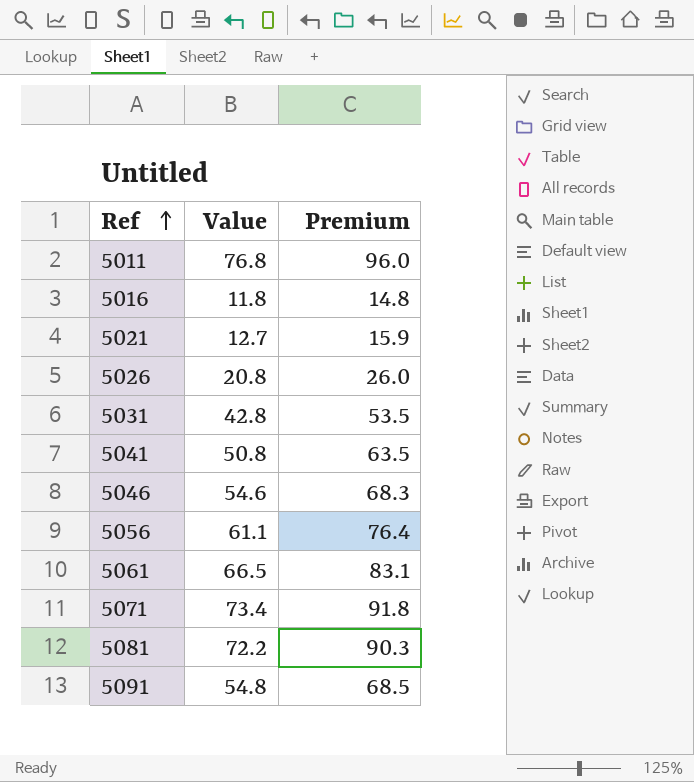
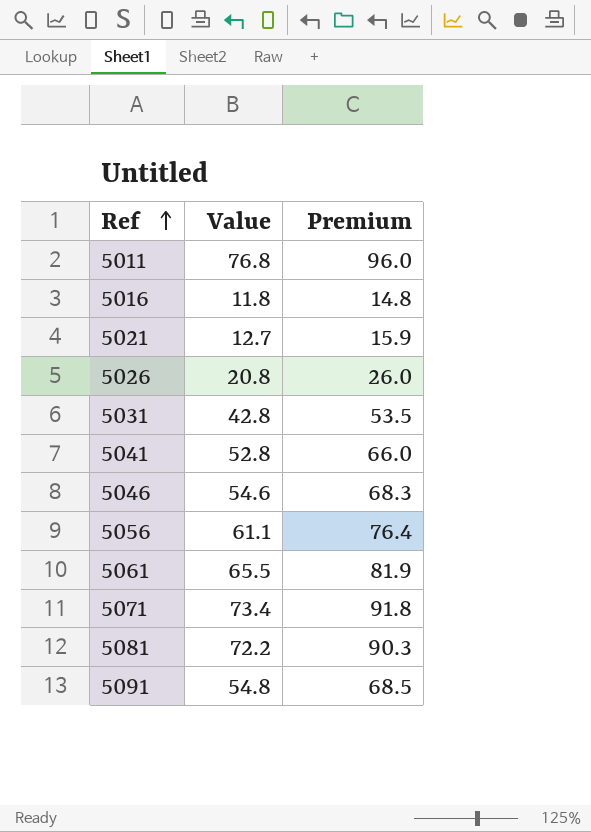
5041 | Value: 50.8 -> 52.8
5041 | Premium: 63.5 -> 66.0
5061 | Value: 66.5 -> 65.5
5061 | Premium: 83.1 -> 81.9

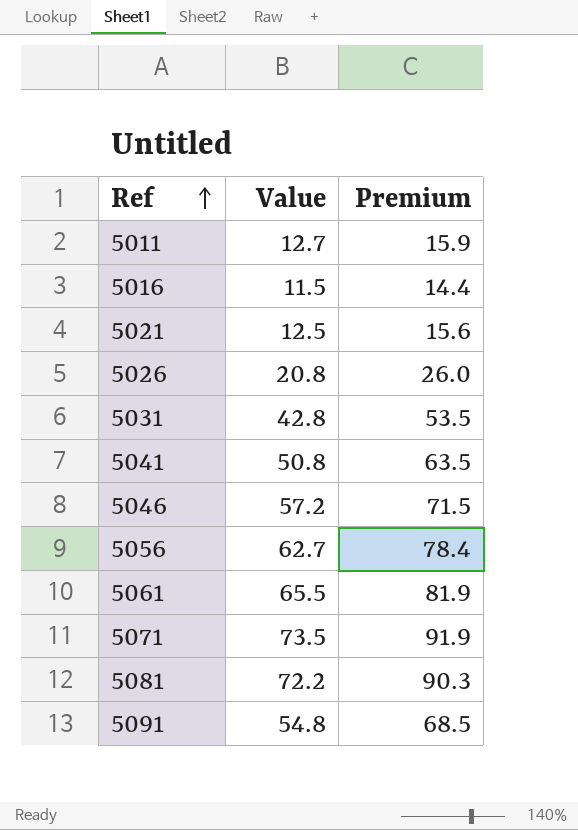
5011 | Value: 76.8 -> 12.7
5011 | Premium: 96.0 -> 15.9
5016 | Value: 11.8 -> 11.5
5016 | Premium: 14.8 -> 14.4
5021 | Value: 12.7 -> 12.5
5021 | Premium: 15.9 -> 15.6
5041 | Value: 52.8 -> 50.8
5041 | Premium: 66.0 -> 63.5
5046 | Value: 54.6 -> 57.2
5046 | Premium: 68.3 -> 71.5
5056 | Value: 61.1 -> 62.7
5056 | Premium: 76.4 -> 78.4
5071 | Value: 73.4 -> 73.5
5071 | Premium: 91.8 -> 91.9

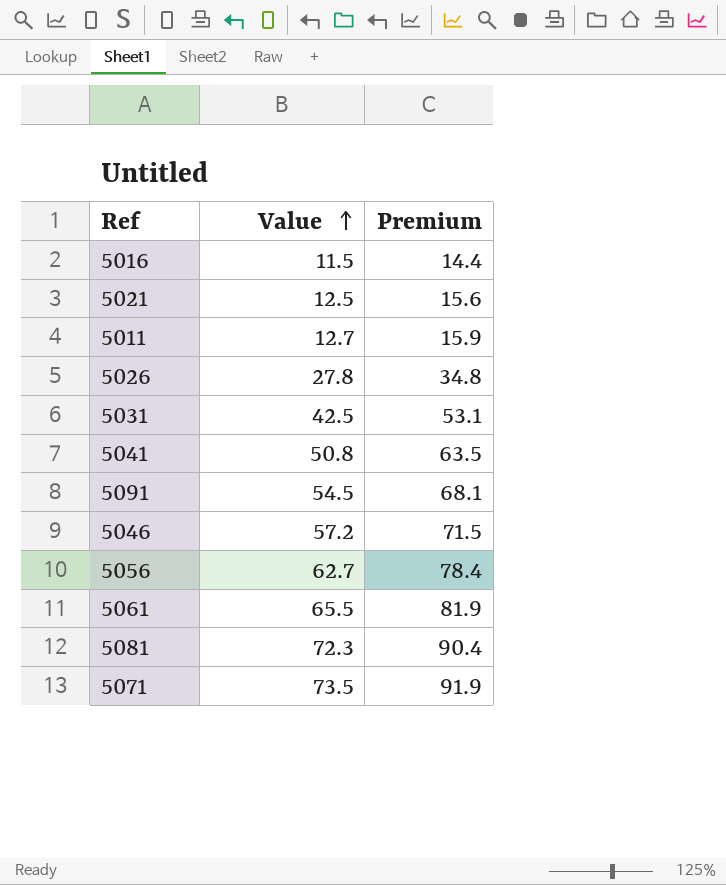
row order: Ref ascending -> Value ascending
5026 | Value: 20.8 -> 27.8
5026 | Premium: 26.0 -> 34.8
5031 | Value: 42.8 -> 42.5
5031 | Premium: 53.5 -> 53.1
5091 | Value: 54.8 -> 54.5
5091 | Premium: 68.5 -> 68.1
5081 | Value: 72.2 -> 72.3
5081 | Premium: 90.3 -> 90.4

